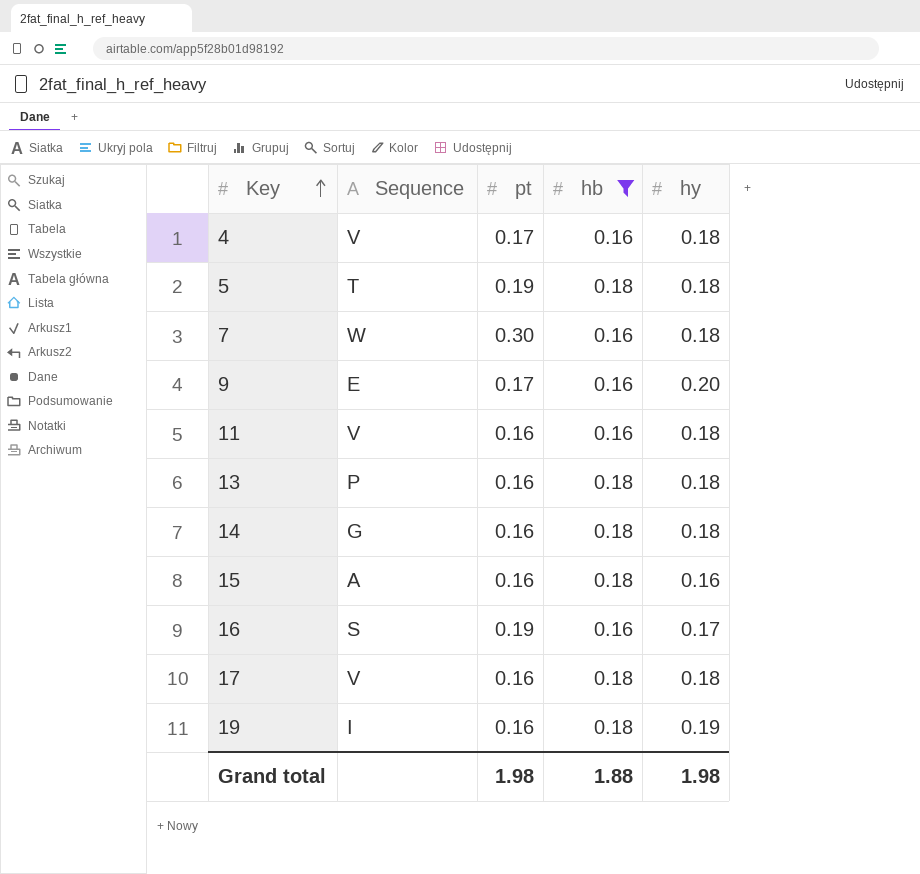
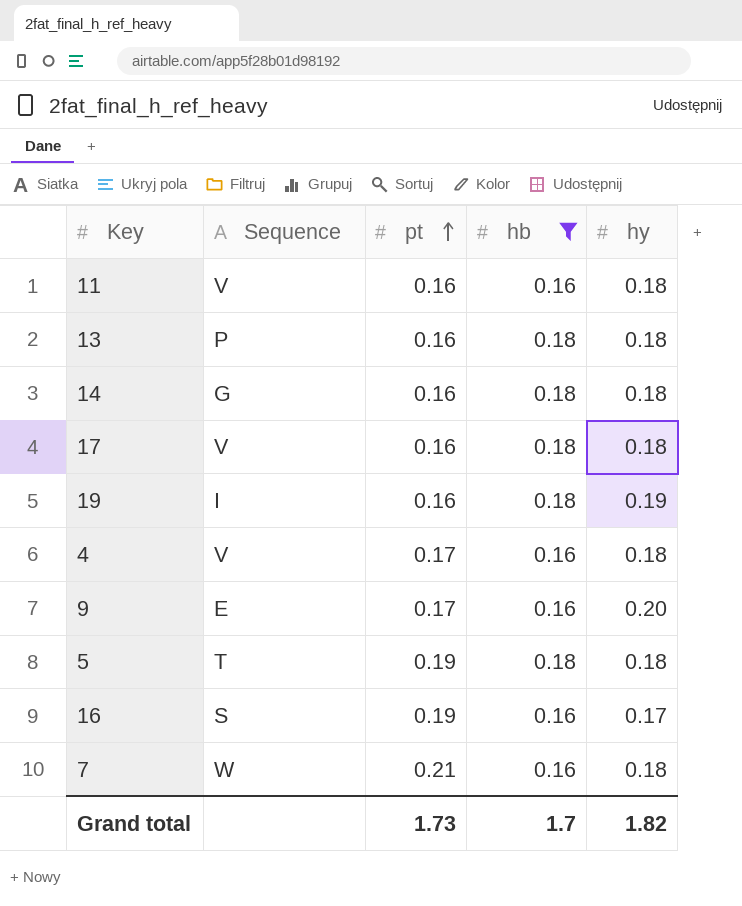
row order: Key ascending -> pt ascending
row 15: A | 0.16 | 0.18 | 0.16 -> none
7 | pt: 0.30 -> 0.21
Grand total | pt: 1.98 -> 1.73
Grand total | hb: 1.88 -> 1.7
Grand total | hy: 1.98 -> 1.82

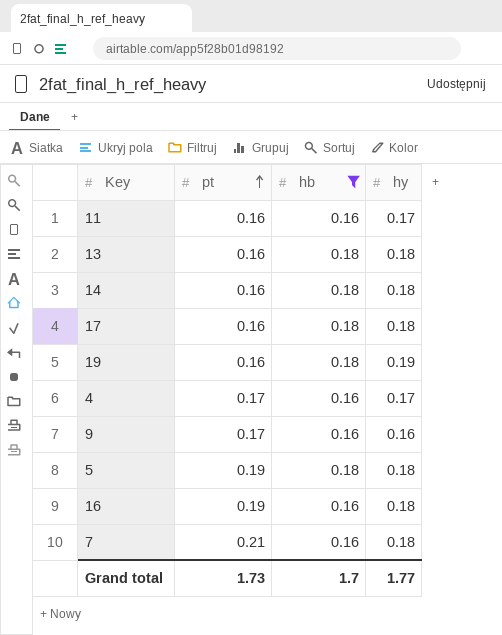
column Sequence | position: 2 -> none
11 | hy: 0.18 -> 0.17
4 | hy: 0.18 -> 0.17
9 | hy: 0.20 -> 0.16
16 | hy: 0.17 -> 0.18
Grand total | hy: 1.82 -> 1.77

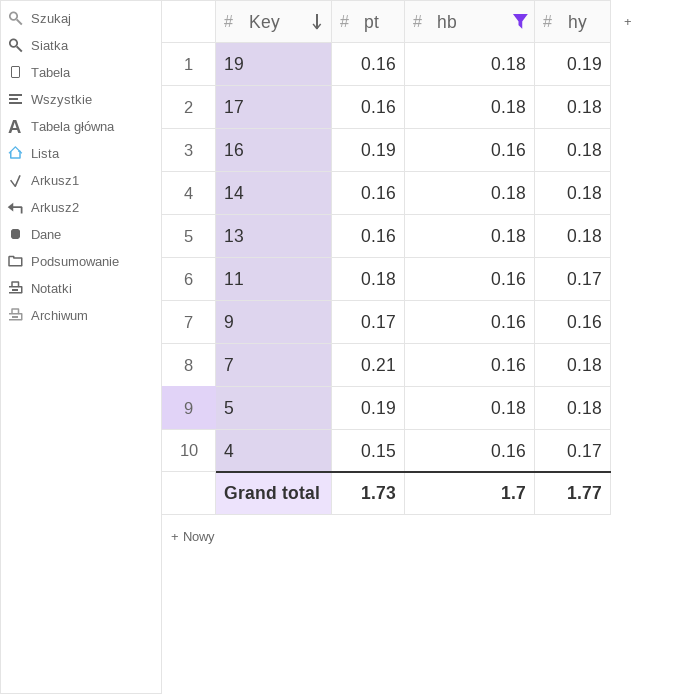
row order: pt ascending -> Key descending
11 | pt: 0.16 -> 0.18
4 | pt: 0.17 -> 0.15

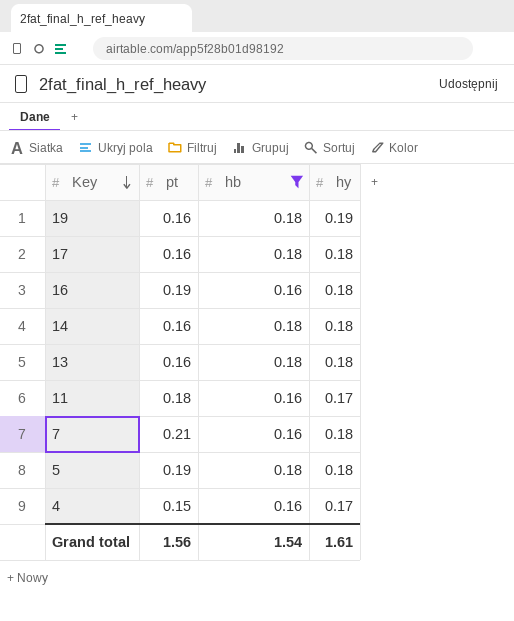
row 9: 0.17 | 0.16 | 0.16 -> none
Grand total | pt: 1.73 -> 1.56
Grand total | hb: 1.7 -> 1.54
Grand total | hy: 1.77 -> 1.61

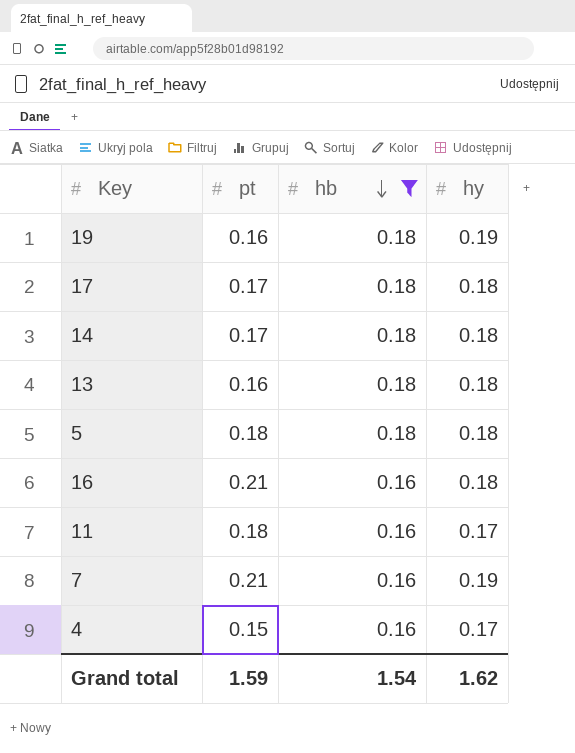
row order: Key descending -> hb descending
17 | pt: 0.16 -> 0.17
14 | pt: 0.16 -> 0.17
5 | pt: 0.19 -> 0.18
16 | pt: 0.19 -> 0.21
7 | hy: 0.18 -> 0.19
Grand total | pt: 1.56 -> 1.59
Grand total | hy: 1.61 -> 1.62

